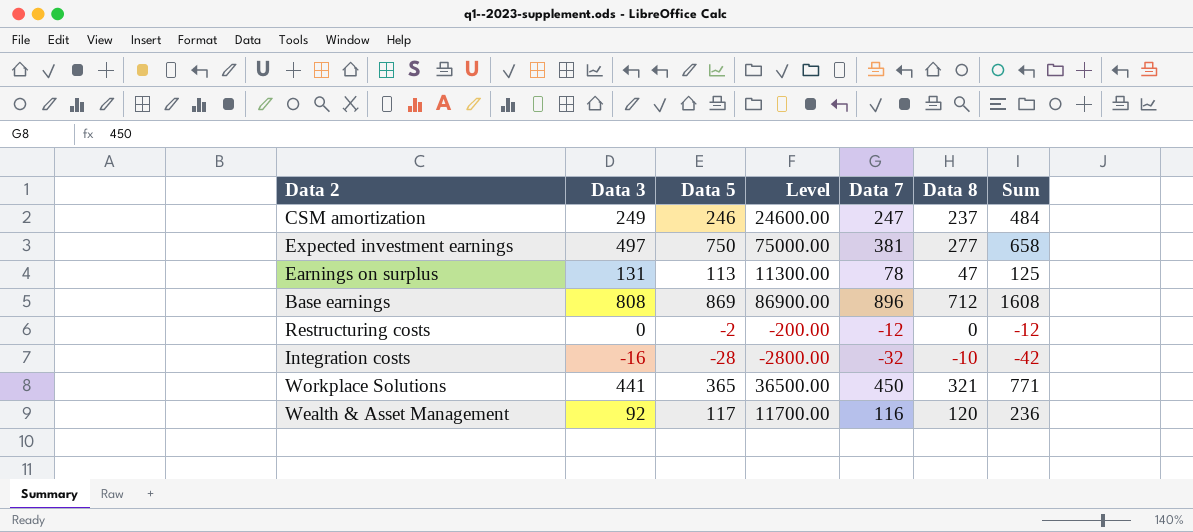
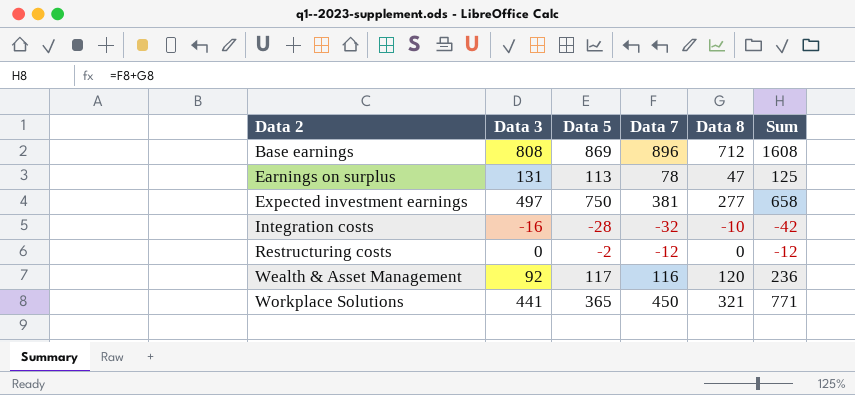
row order: none -> Data 2 ascending
column Level | formula: [Data 5] * 100 -> none
row CSM amortization: 249 | 246 | 24600.00 | 247 | 237 | 484 -> none

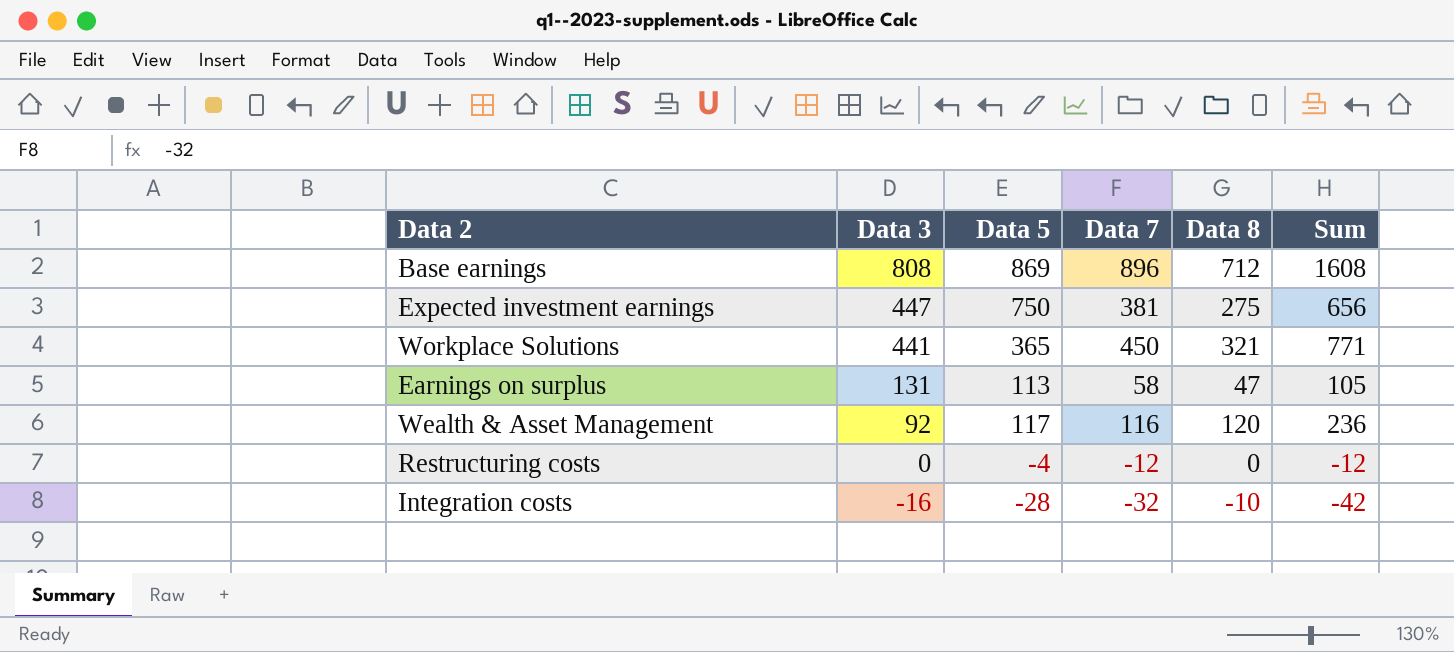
row order: Data 2 ascending -> Data 3 descending
Expected investment earnings | Data 3: 497 -> 447
Expected investment earnings | Data 8: 277 -> 275
Expected investment earnings | Sum: 658 -> 656
Earnings on surplus | Data 7: 78 -> 58
Earnings on surplus | Sum: 125 -> 105
Restructuring costs | Data 5: -2 -> -4

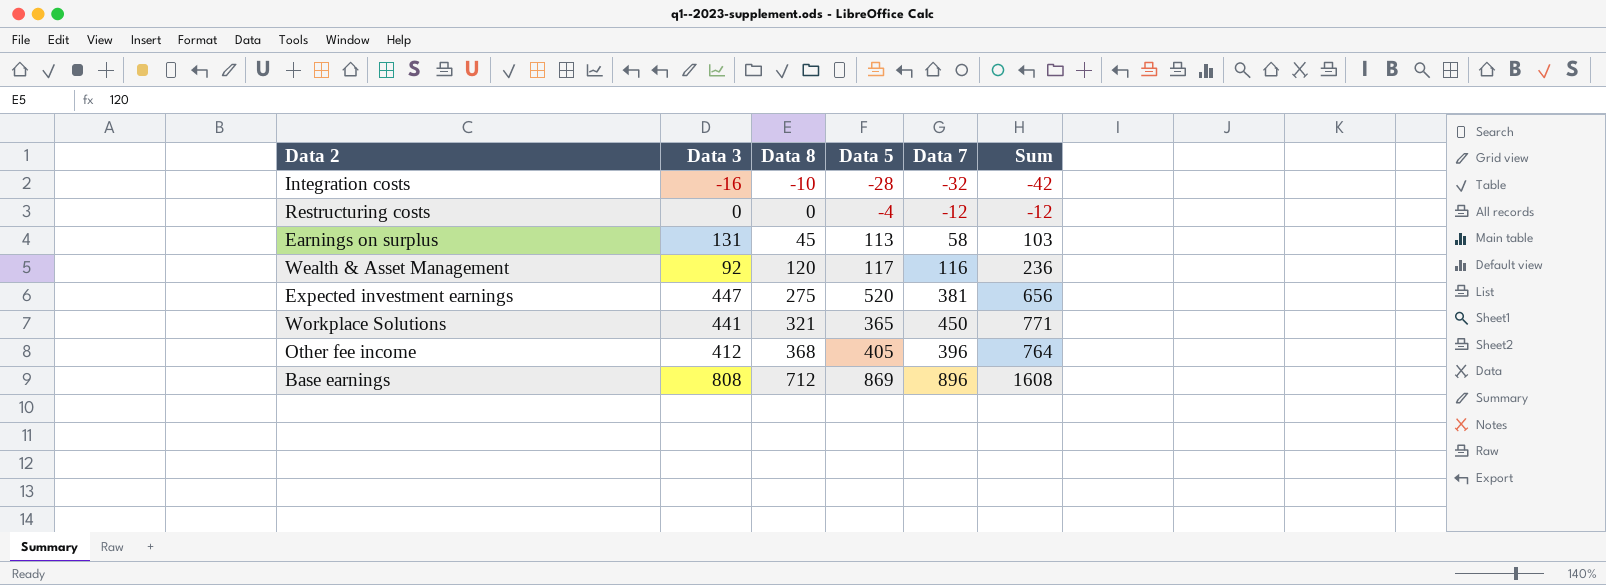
row order: Data 3 descending -> Data 8 ascending
column Data 8 | position: 5 -> 3
Earnings on surplus | Data 8: 47 -> 45
Earnings on surplus | Sum: 105 -> 103
Expected investment earnings | Data 5: 750 -> 520
row Other fee income: none -> 412 | 368 | 405 | 396 | 764

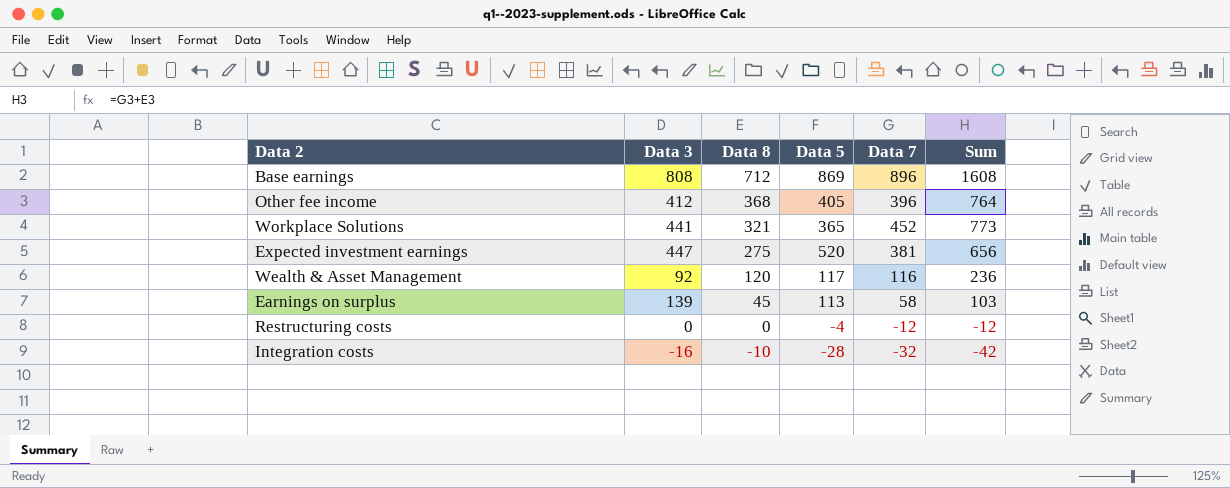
row order: Data 8 ascending -> Data 8 descending
Workplace Solutions | Data 7: 450 -> 452
Workplace Solutions | Sum: 771 -> 773
Earnings on surplus | Data 3: 131 -> 139

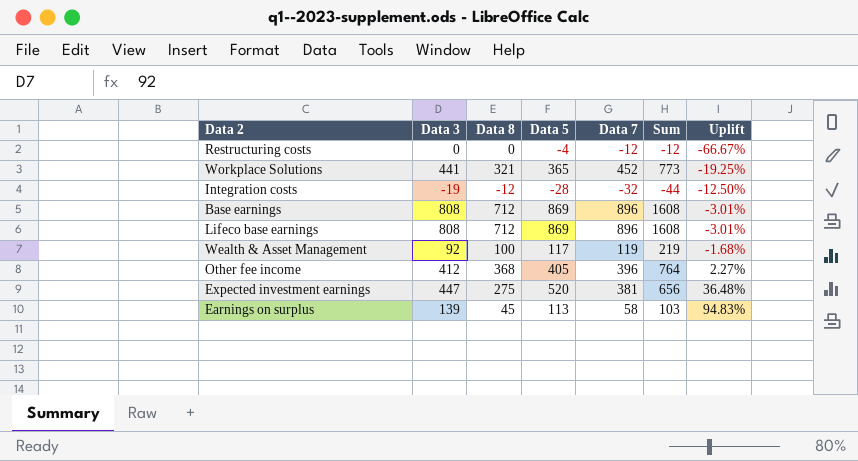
row order: Data 8 descending -> Uplift ascending
column Uplift | formula: none -> ([Data 5] - [Data 7]) / [Data 7]
Integration costs | Data 3: -16 -> -19
Integration costs | Data 8: -10 -> -12
Integration costs | Sum: -42 -> -44
row Lifeco base earnings: none -> 808 | 712 | 869 | 896 | 1608 | -3.01%
Wealth & Asset Management | Data 8: 120 -> 100
Wealth & Asset Management | Data 7: 116 -> 119
Wealth & Asset Management | Sum: 236 -> 219

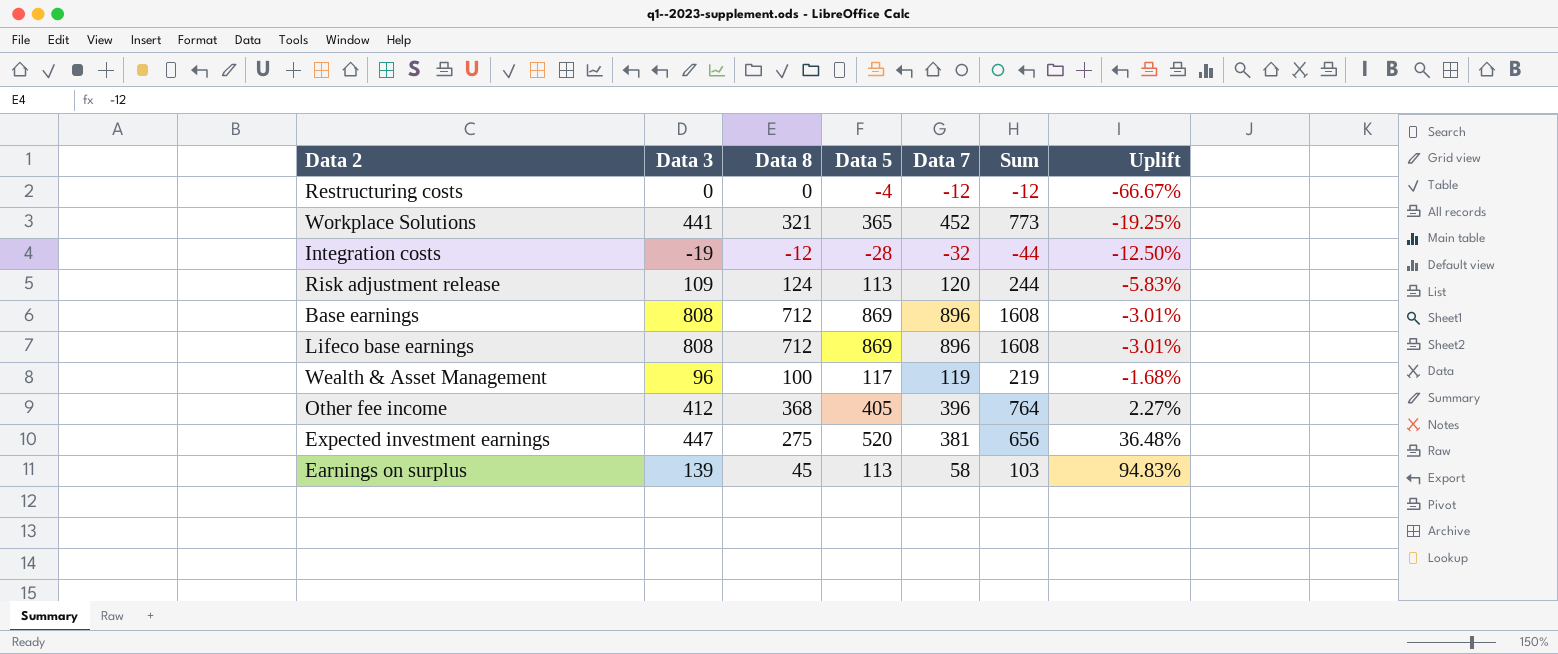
row Risk adjustment release: none -> 109 | 124 | 113 | 120 | 244 | -5.83%
Wealth & Asset Management | Data 3: 92 -> 96

